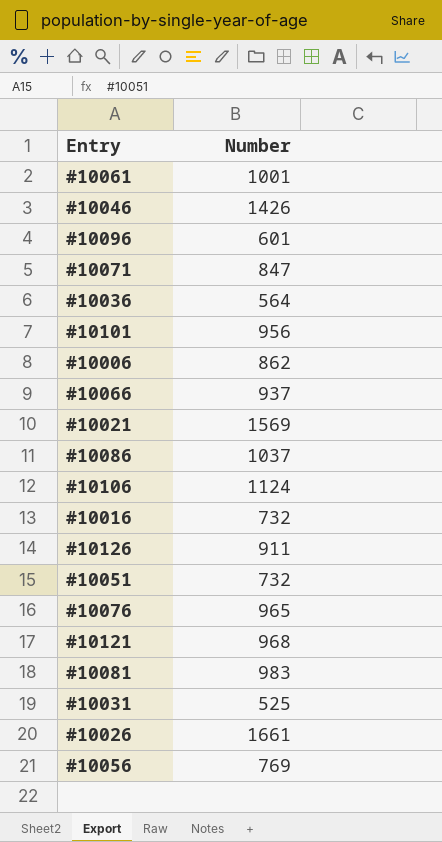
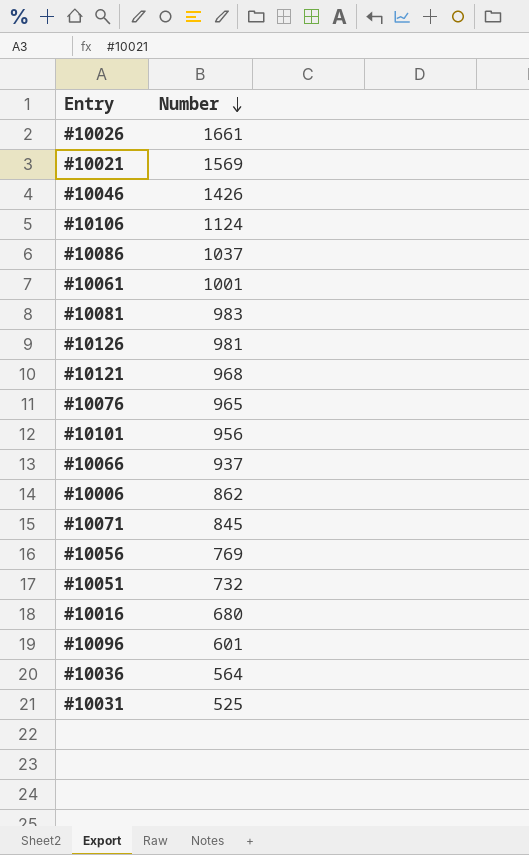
row order: none -> Number descending
#10126 | Number: 911 -> 981
#10071 | Number: 847 -> 845
#10016 | Number: 732 -> 680

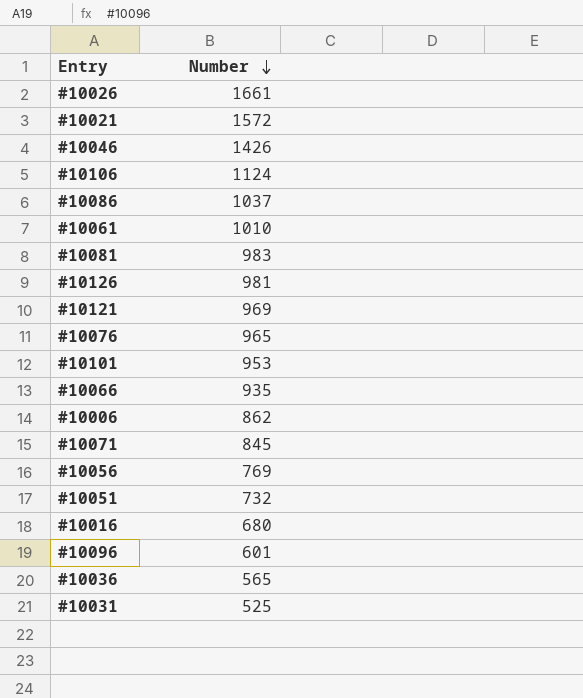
#10021 | Number: 1569 -> 1572
#10061 | Number: 1001 -> 1010
#10121 | Number: 968 -> 969
#10101 | Number: 956 -> 953
#10066 | Number: 937 -> 935
#10036 | Number: 564 -> 565

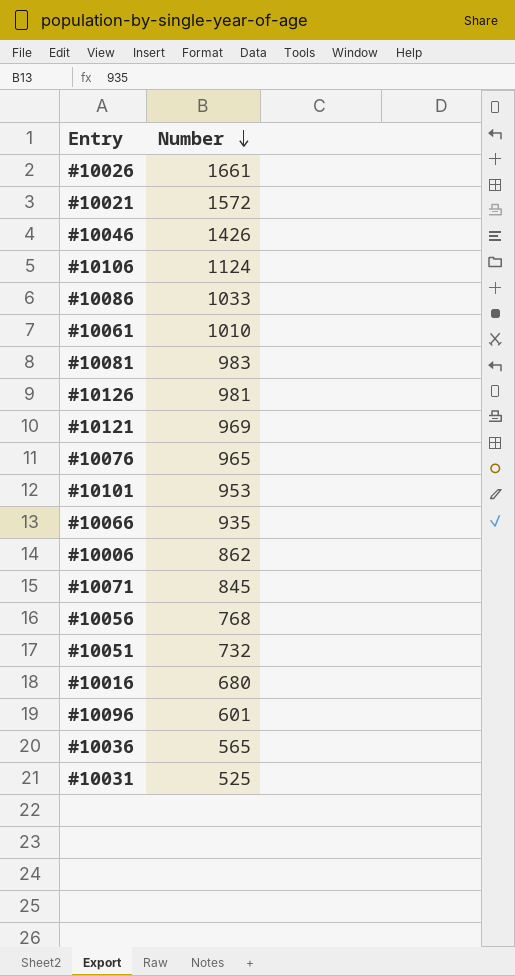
#10086 | Number: 1037 -> 1033
#10056 | Number: 769 -> 768

